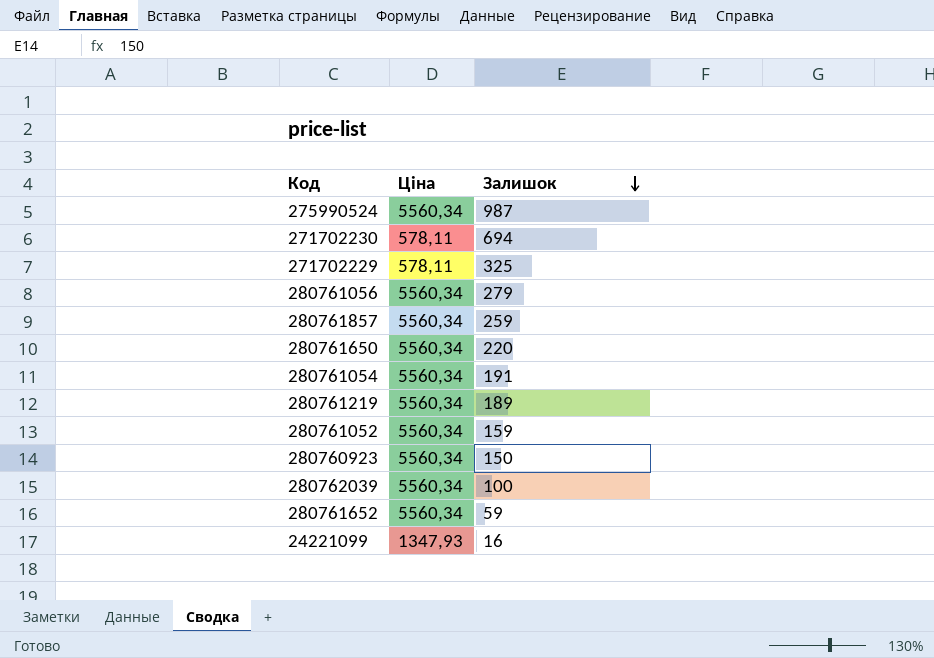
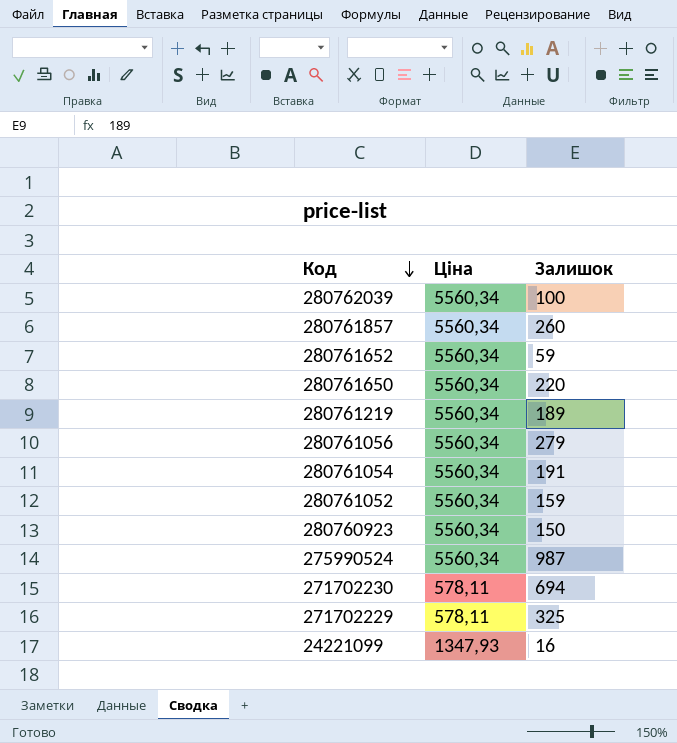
row order: Залишок descending -> Код descending
280761857 | Залишок: 259 -> 260

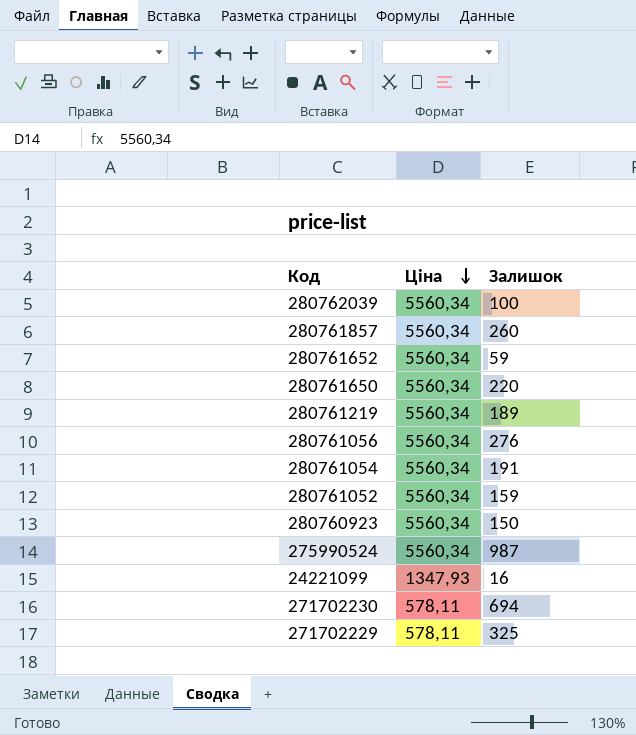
row order: Код descending -> Ціна descending
280761056 | Залишок: 279 -> 276

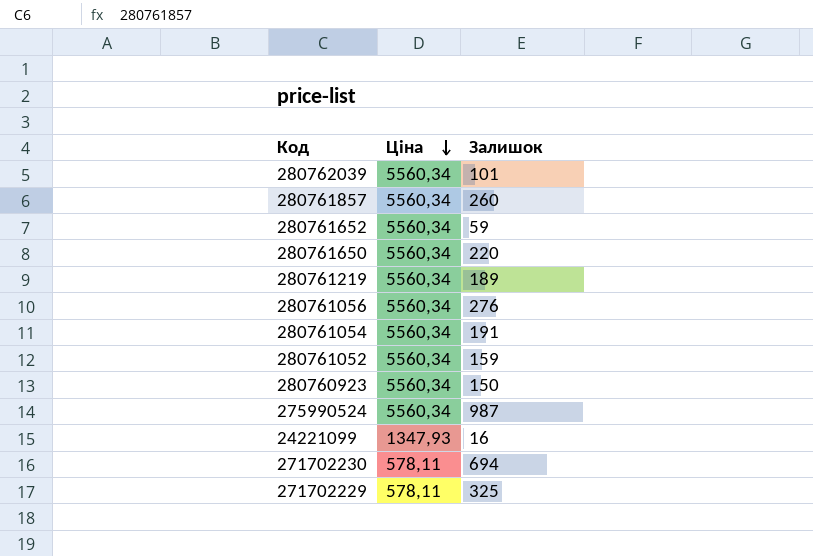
280762039 | Залишок: 100 -> 101

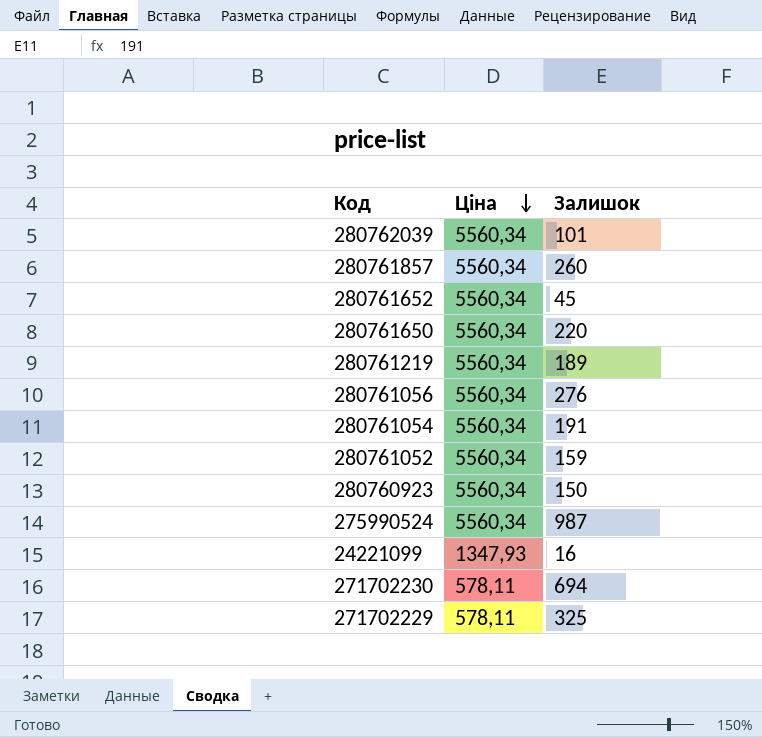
280761652 | Залишок: 59 -> 45

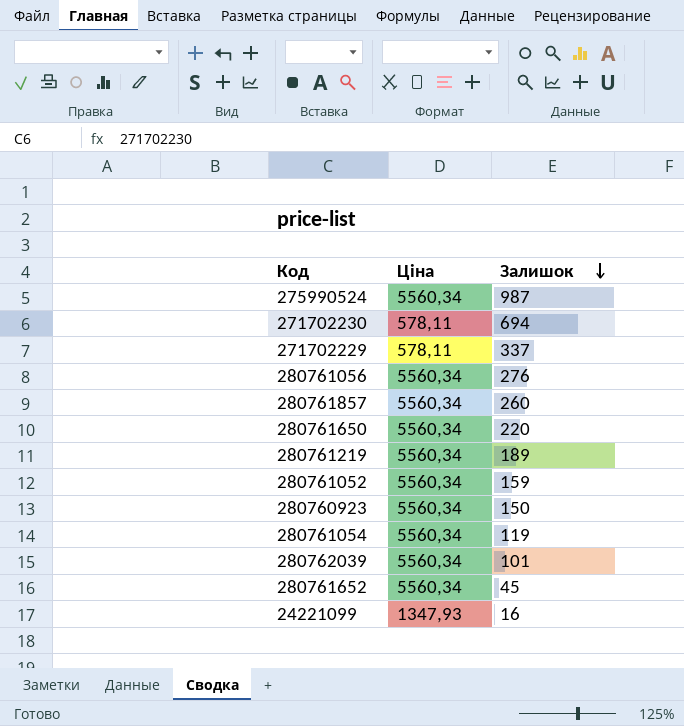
row order: Ціна descending -> Залишок descending
271702229 | Залишок: 325 -> 337
280761054 | Залишок: 191 -> 119

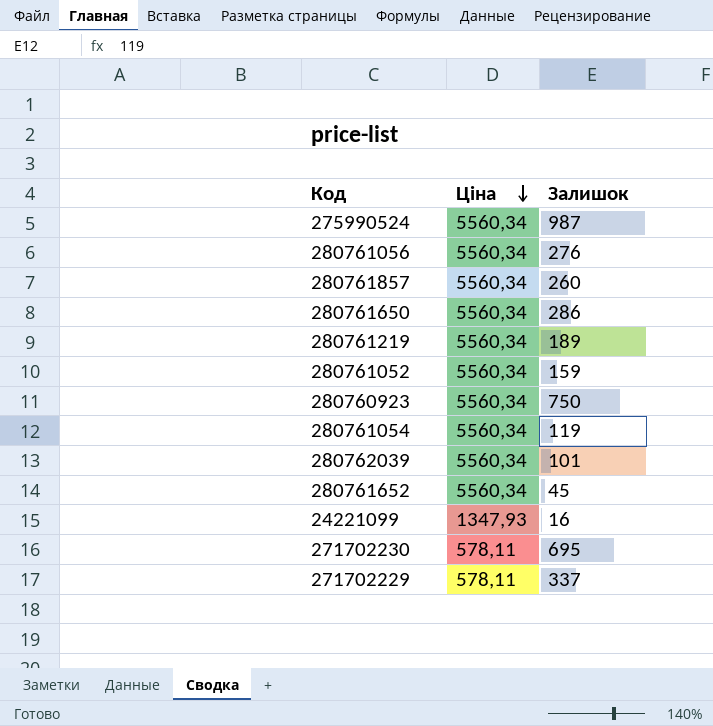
row order: Залишок descending -> Ціна descending
280761650 | Залишок: 220 -> 286
280760923 | Залишок: 150 -> 750
271702230 | Залишок: 694 -> 695

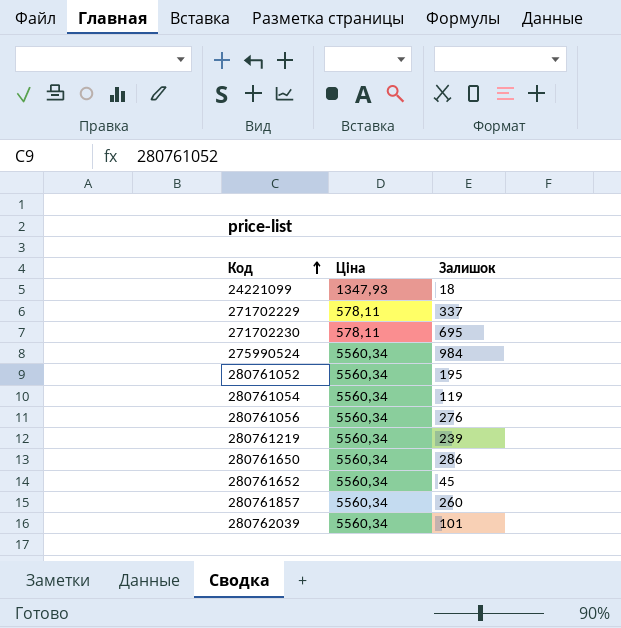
row order: Ціна descending -> Код ascending
row 280760923: 5560,34 | 750 -> none
24221099 | Залишок: 16 -> 18
275990524 | Залишок: 987 -> 984
280761052 | Залишок: 159 -> 195
280761219 | Залишок: 189 -> 239

